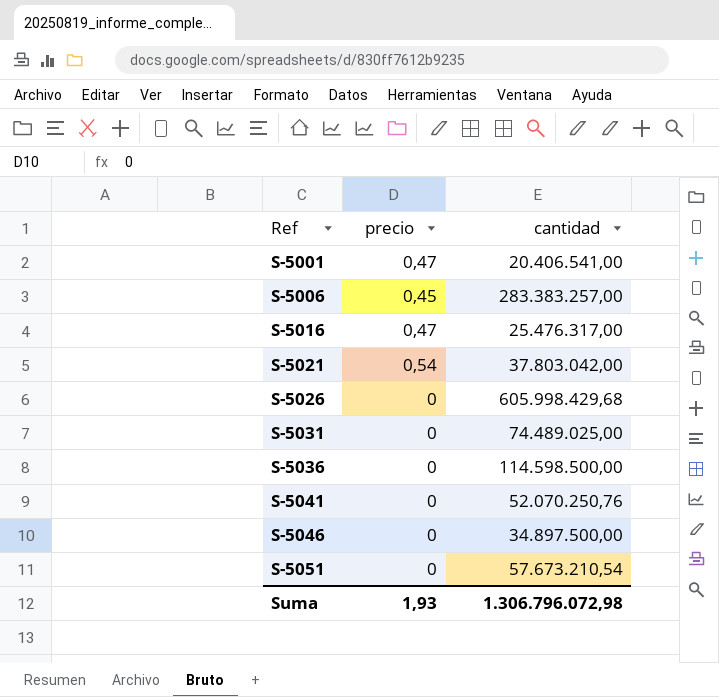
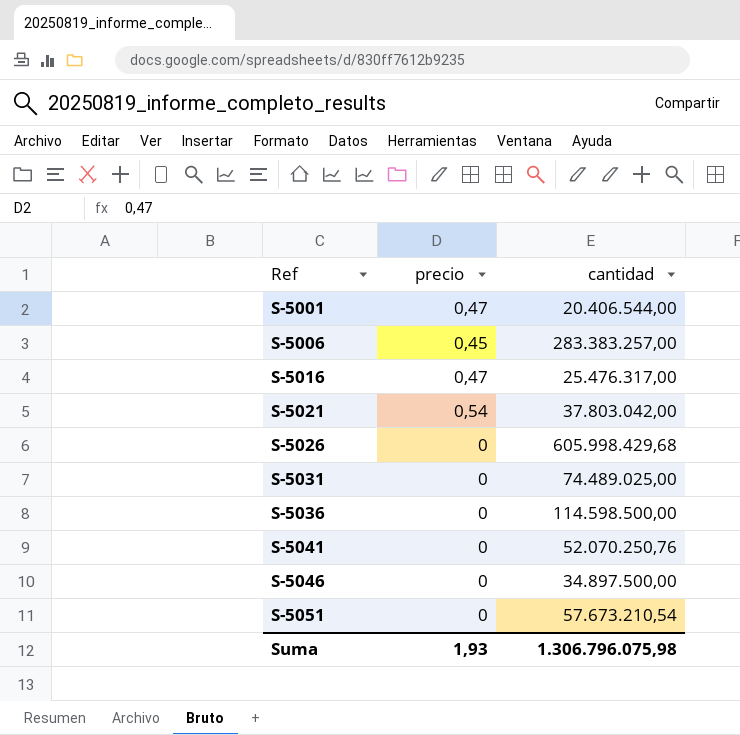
S-5001 | cantidad: 20.406.541,00 -> 20.406.544,00
Suma | cantidad: 1.306.796.072,98 -> 1.306.796.075,98

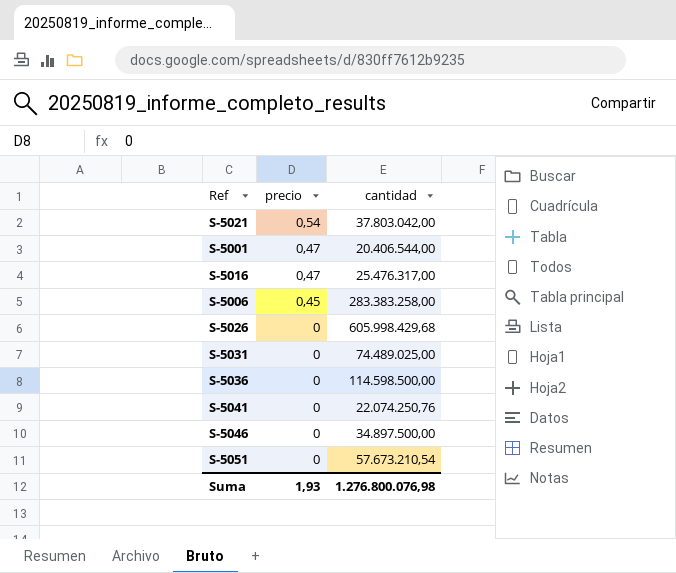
row order: Ref ascending -> precio descending
S-5006 | cantidad: 283.383.257,00 -> 283.383.258,00
S-5041 | cantidad: 52.070.250,76 -> 22.074.250,76
Suma | cantidad: 1.306.796.075,98 -> 1.276.800.076,98

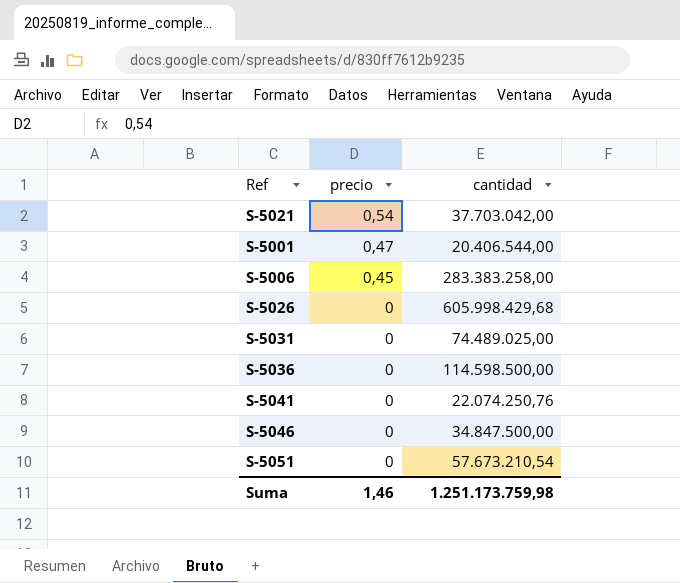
row S-5016: 0,47 | 25.476.317,00 -> none
S-5021 | cantidad: 37.803.042,00 -> 37.703.042,00
S-5046 | cantidad: 34.897.500,00 -> 34.847.500,00
Suma | precio: 1,93 -> 1,46
Suma | cantidad: 1.276.800.076,98 -> 1.251.173.759,98

